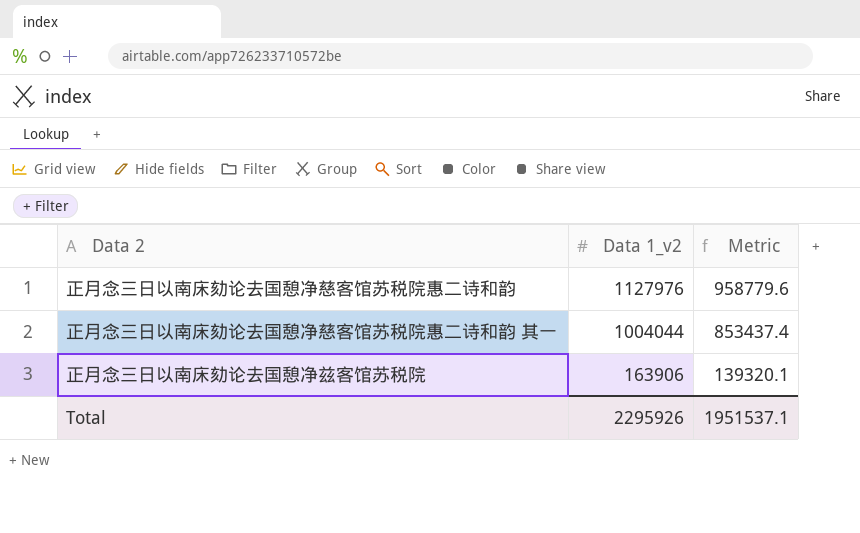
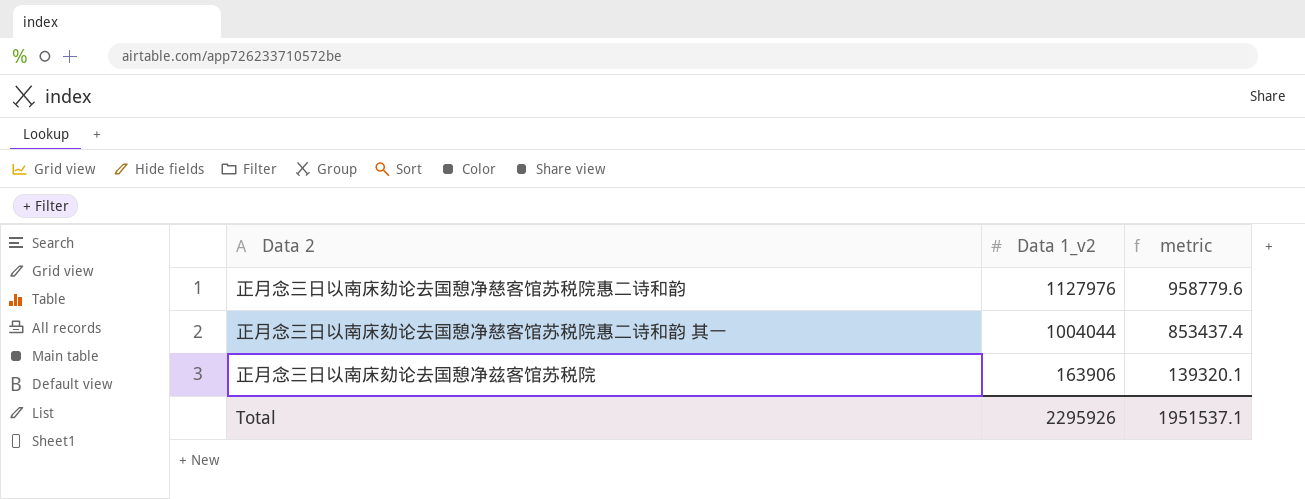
column name: Metric -> metric

